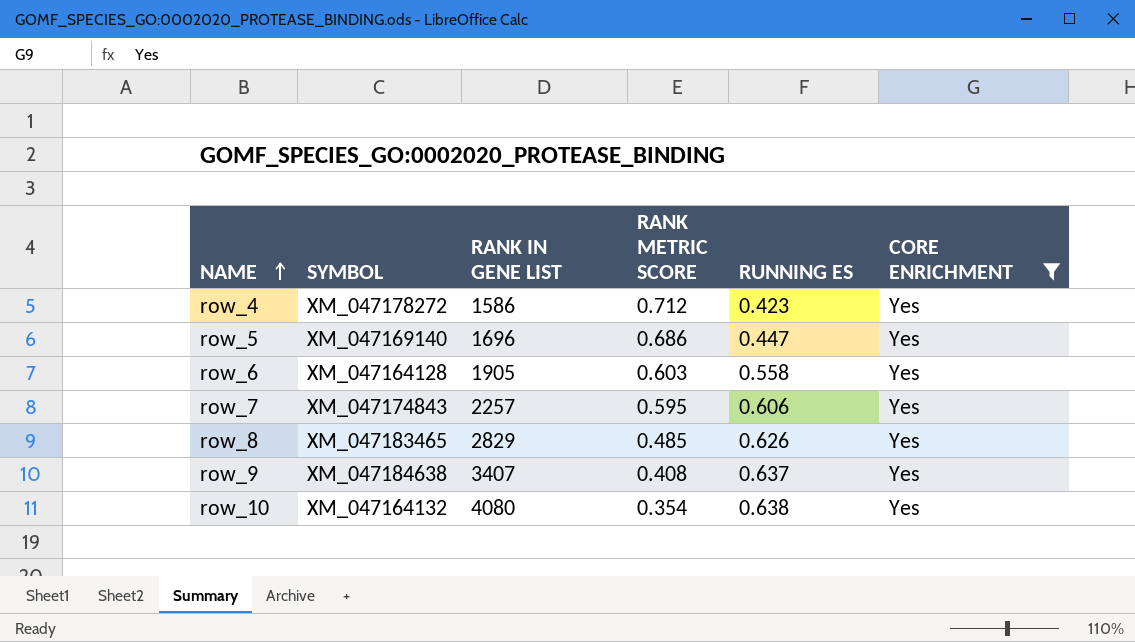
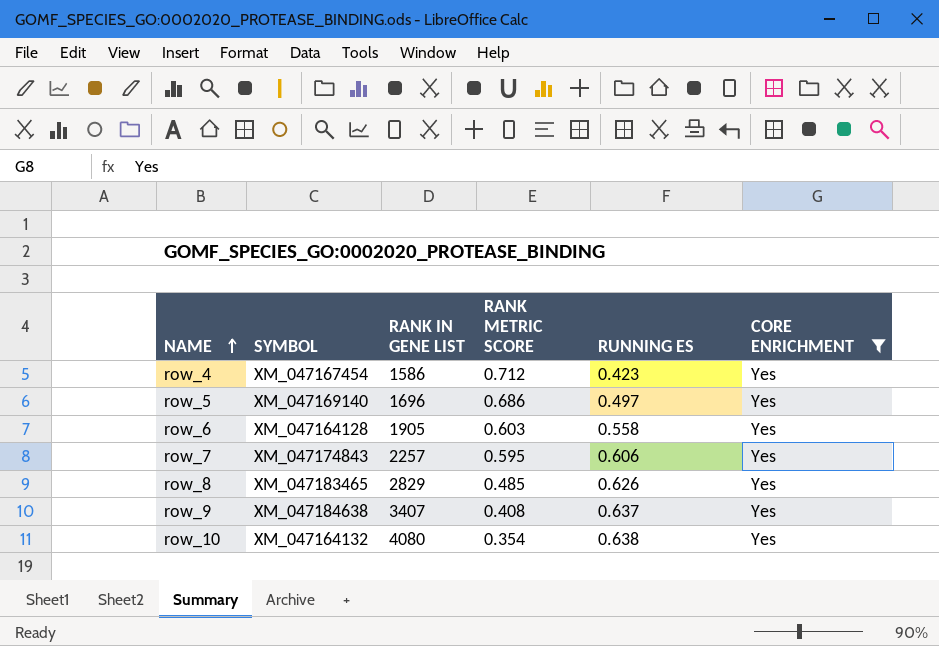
row_4 | SYMBOL: XM_047178272 -> XM_047167454
row_5 | RUNNING ES: 0.447 -> 0.497

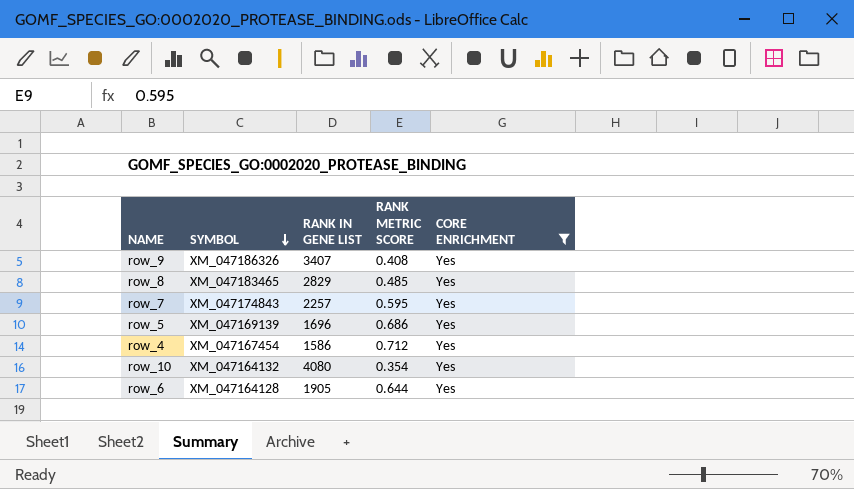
row order: NAME ascending -> SYMBOL descending
column RUNNING ES | position: 5 -> none
row_9 | SYMBOL: XM_047184638 -> XM_047186326
row_5 | SYMBOL: XM_047169140 -> XM_047169139
row_6 | RANK METRIC SCORE: 0.603 -> 0.644

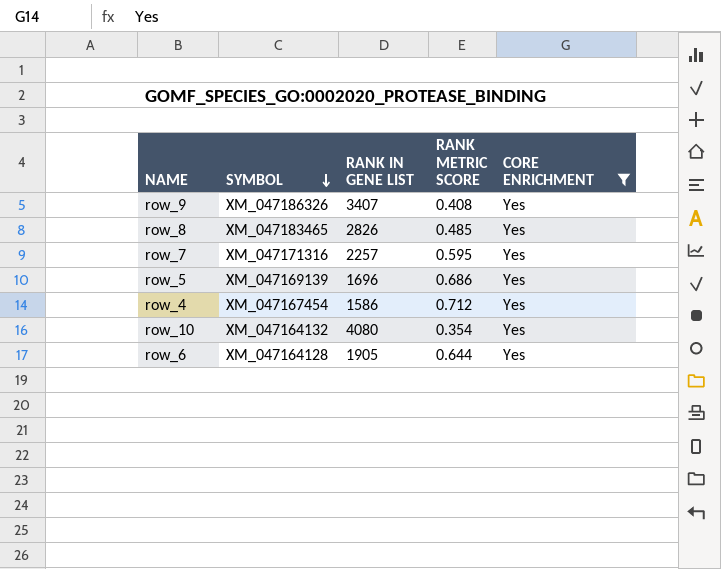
row_8 | RANK IN GENE LIST: 2829 -> 2826
row_7 | SYMBOL: XM_047174843 -> XM_047171316

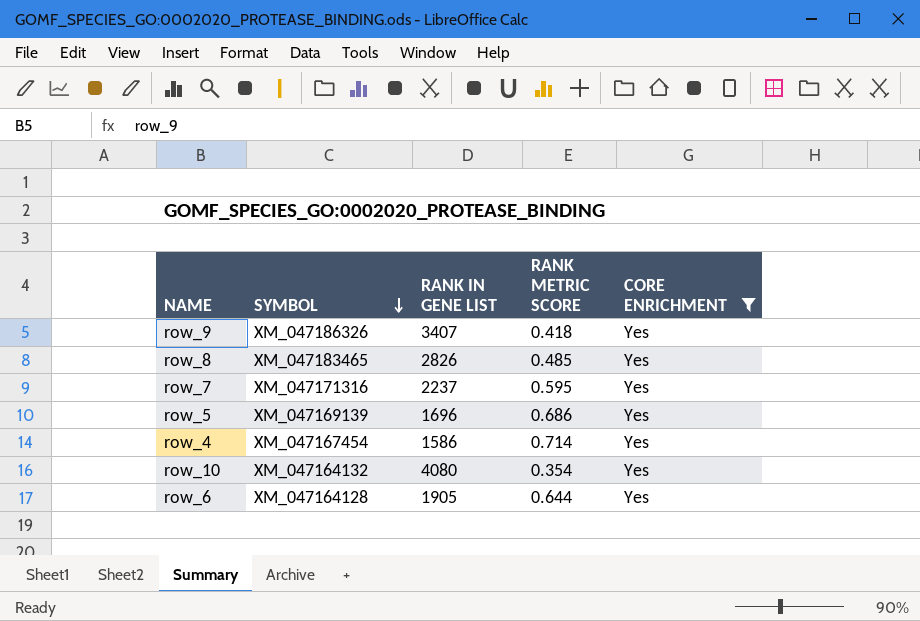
row_9 | RANK METRIC SCORE: 0.408 -> 0.418
row_7 | RANK IN GENE LIST: 2257 -> 2237
row_4 | RANK METRIC SCORE: 0.712 -> 0.714

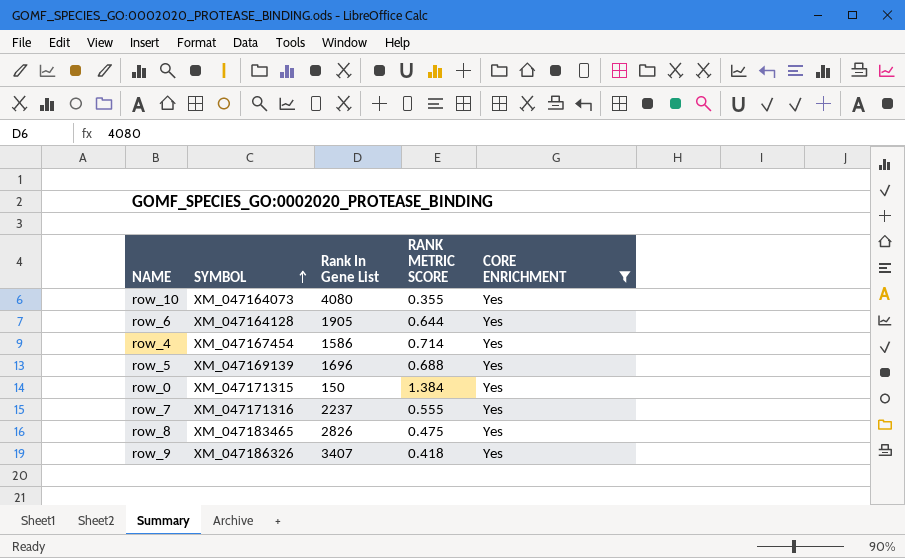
row order: SYMBOL descending -> SYMBOL ascending
column name: RANK IN GENE LIST -> Rank In Gene List
row_10 | SYMBOL: XM_047164132 -> XM_047164073
row_10 | RANK METRIC SCORE: 0.354 -> 0.355
row_5 | RANK METRIC SCORE: 0.686 -> 0.688
row row_0: none -> XM_047171315 | 150 | 1.384 | Yes
row_7 | RANK METRIC SCORE: 0.595 -> 0.555
row_8 | RANK METRIC SCORE: 0.485 -> 0.475

